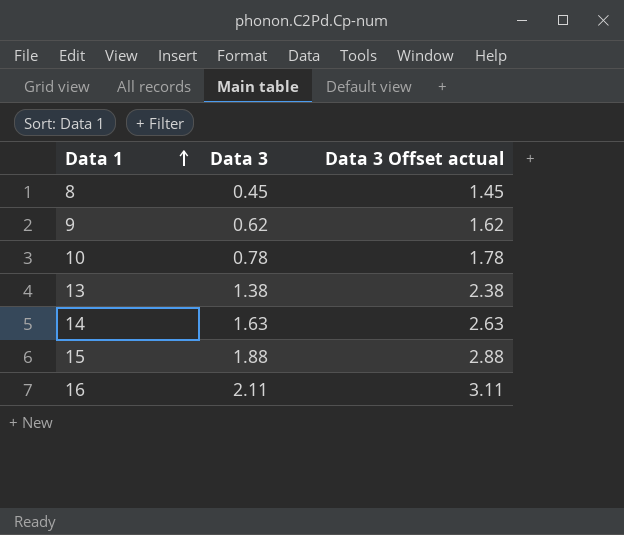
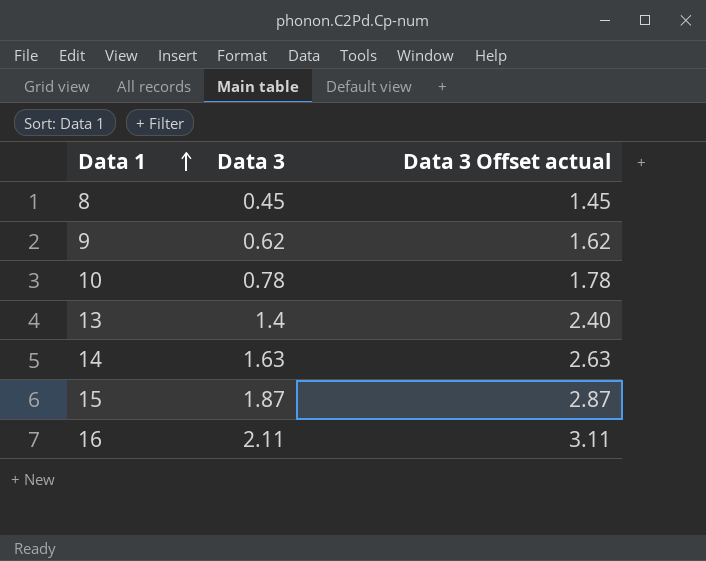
13 | Data 3: 1.38 -> 1.4
13 | Data 3 Offset actual: 2.38 -> 2.40
15 | Data 3: 1.88 -> 1.87
15 | Data 3 Offset actual: 2.88 -> 2.87

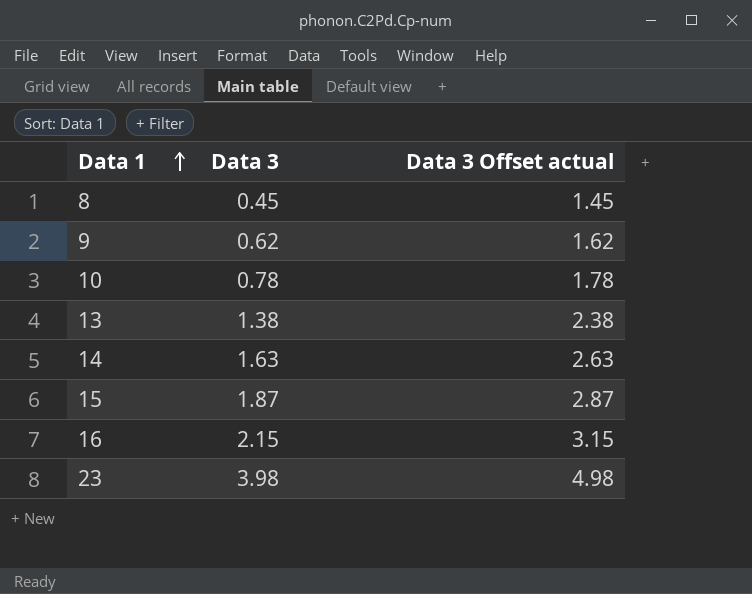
13 | Data 3: 1.4 -> 1.38
13 | Data 3 Offset actual: 2.40 -> 2.38
16 | Data 3: 2.11 -> 2.15
16 | Data 3 Offset actual: 3.11 -> 3.15
row 23: none -> 3.98 | 4.98

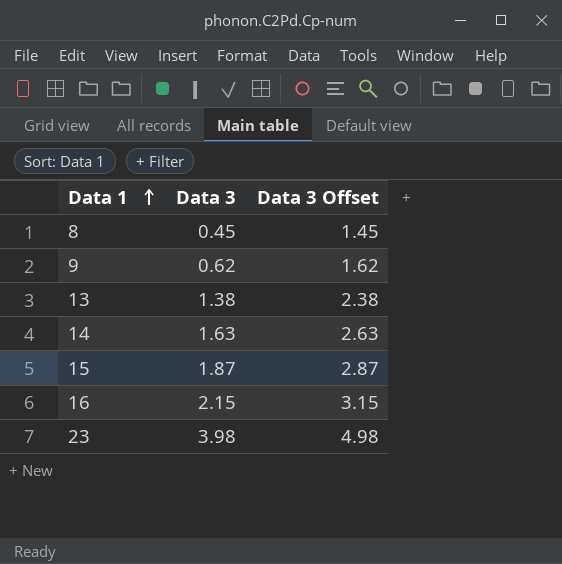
column name: Data 3 Offset actual -> Data 3 Offset
row 10: 0.78 | 1.78 -> none

